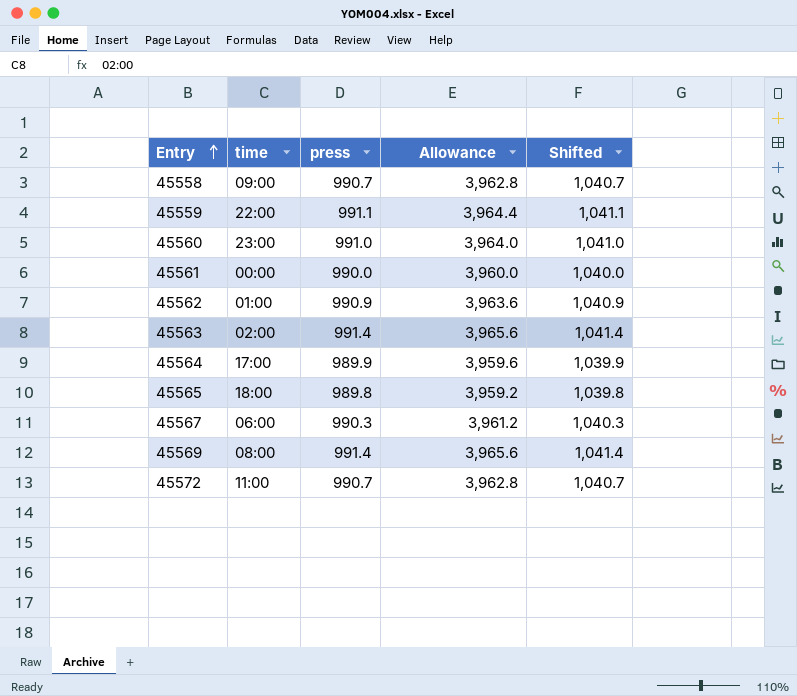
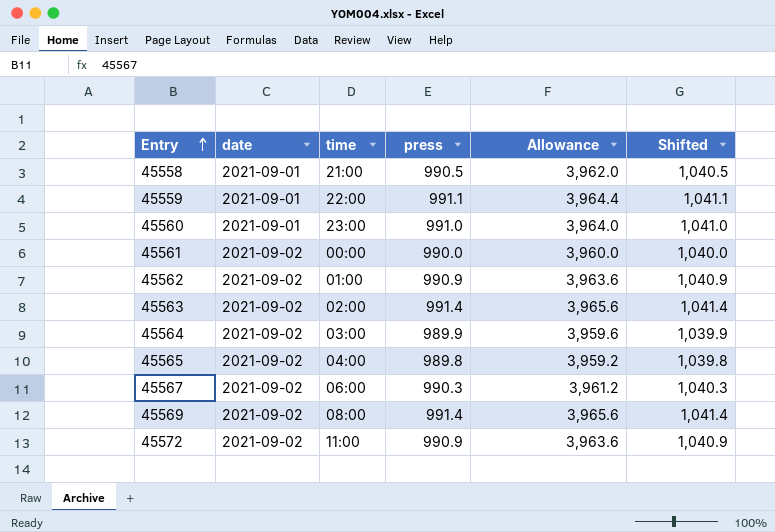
column date | position: none -> 2
45558 | time: 09:00 -> 21:00
45558 | press: 990.7 -> 990.5
45558 | Allowance: 3,962.8 -> 3,962.0
45558 | Shifted: 1,040.7 -> 1,040.5
45564 | time: 17:00 -> 03:00
45565 | time: 18:00 -> 04:00
45572 | press: 990.7 -> 990.9
45572 | Allowance: 3,962.8 -> 3,963.6
45572 | Shifted: 1,040.7 -> 1,040.9

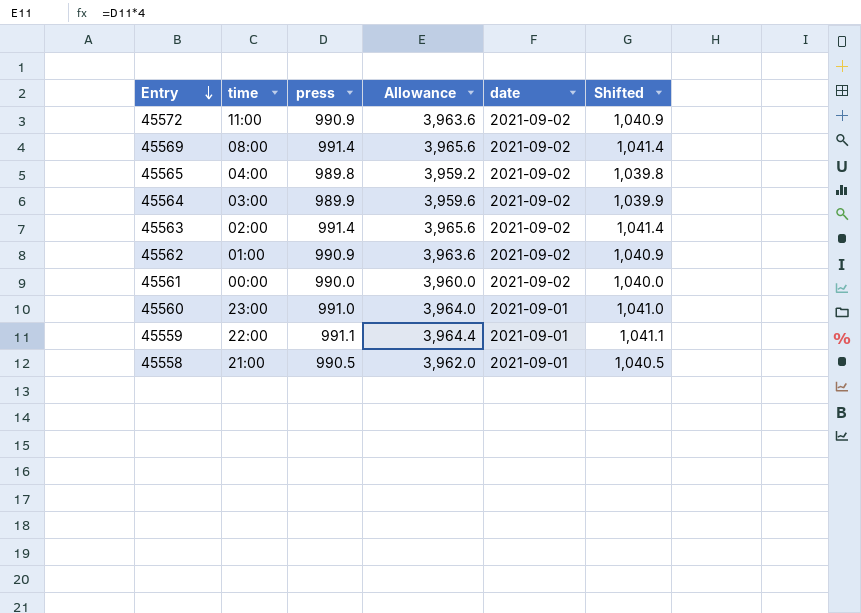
row order: Entry ascending -> Entry descending
column date | position: 2 -> 5
row 45567: 2021-09-02 | 06:00 | 990.3 | 3,961.2 | 1,040.3 -> none

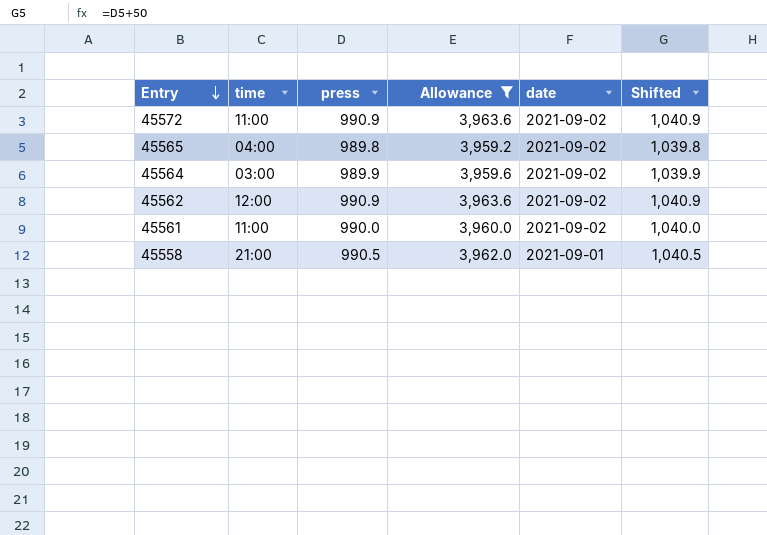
filter: none -> Allowance <= 3,963.6
45562 | time: 01:00 -> 12:00
45561 | time: 00:00 -> 11:00

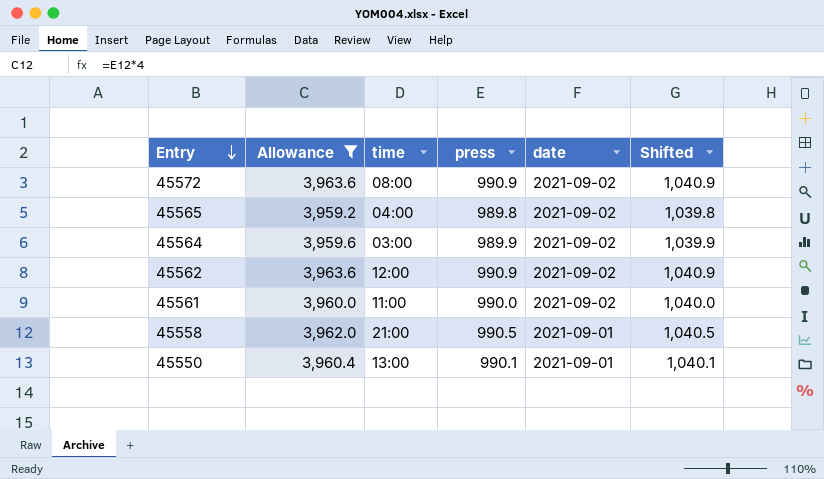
column Allowance | position: 4 -> 2
45572 | time: 11:00 -> 08:00
row 45550: none -> 3,960.4 | 13:00 | 990.1 | 2021-09-01 | 1,040.1

